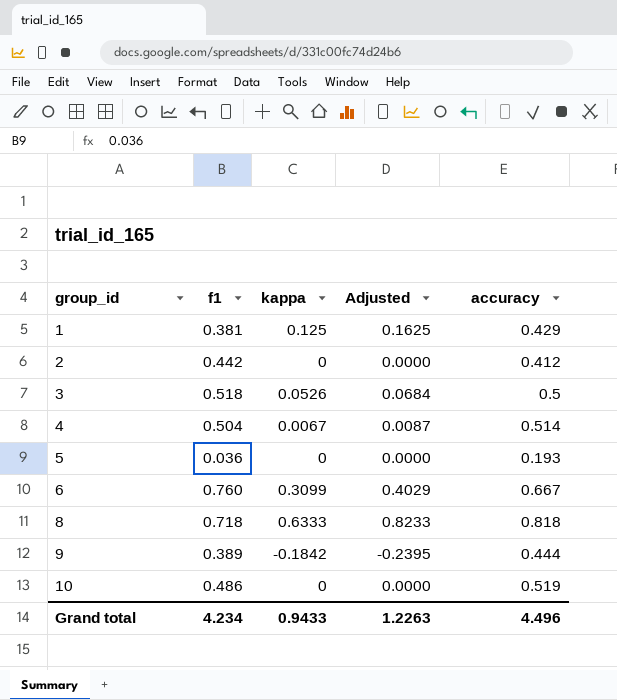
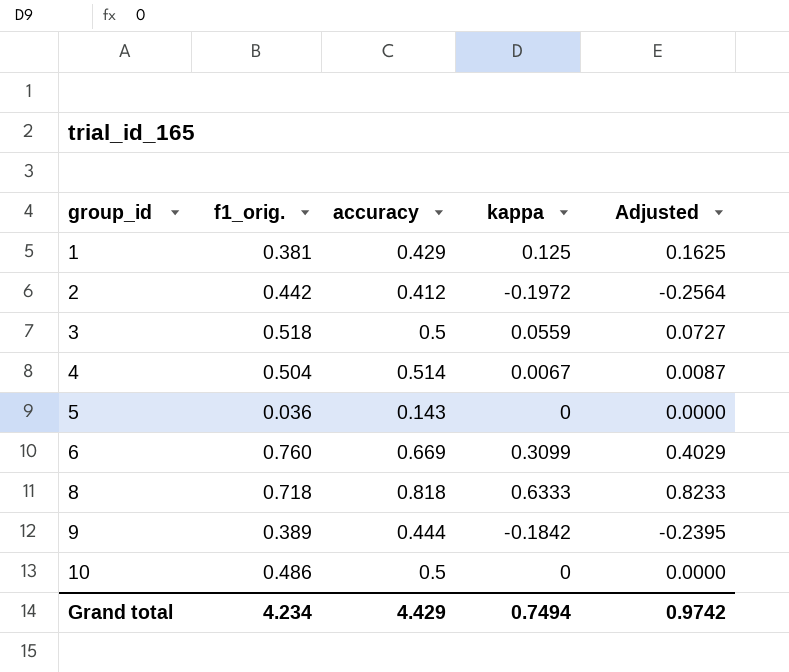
column name: f1 -> f1_orig.
column accuracy | position: 5 -> 3
2 | kappa: 0 -> -0.1972
2 | Adjusted: 0.0000 -> -0.2564
3 | kappa: 0.0526 -> 0.0559
3 | Adjusted: 0.0684 -> 0.0727
5 | accuracy: 0.193 -> 0.143
6 | accuracy: 0.667 -> 0.669
10 | accuracy: 0.519 -> 0.5
Grand total | accuracy: 4.496 -> 4.429
Grand total | kappa: 0.9433 -> 0.7494
Grand total | Adjusted: 1.2263 -> 0.9742

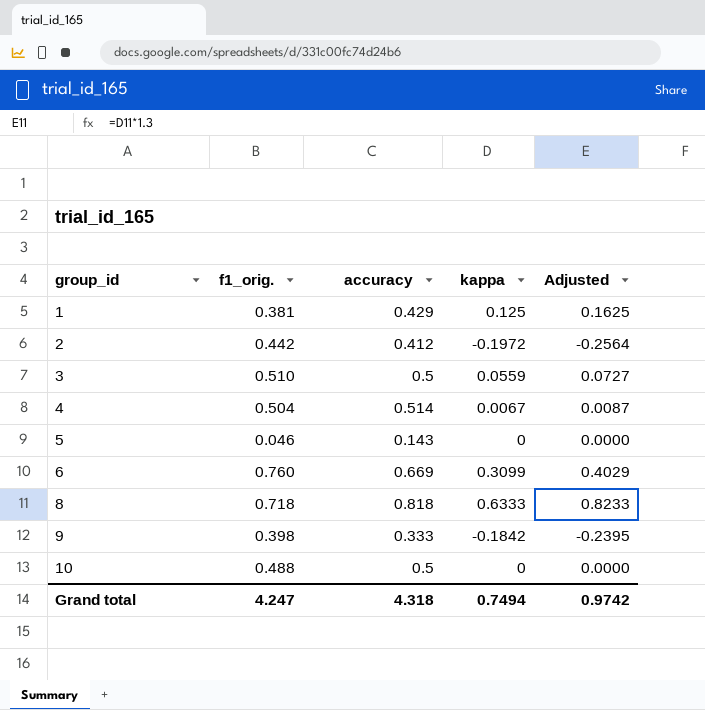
3 | f1_orig.: 0.518 -> 0.510
5 | f1_orig.: 0.036 -> 0.046
9 | f1_orig.: 0.389 -> 0.398
9 | accuracy: 0.444 -> 0.333
10 | f1_orig.: 0.486 -> 0.488
Grand total | f1_orig.: 4.234 -> 4.247
Grand total | accuracy: 4.429 -> 4.318

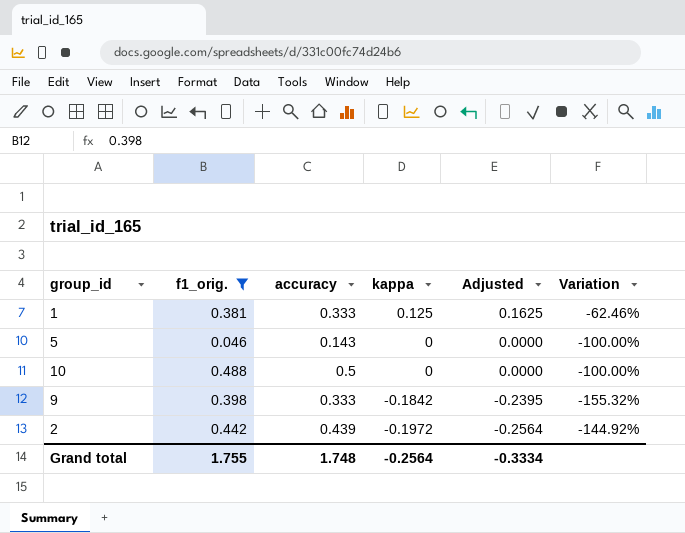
filter: none -> f1_orig. <= 0.488
row order: group_id ascending -> kappa descending
column Variation | formula: none -> ([kappa] - [accuracy]) / [accuracy]
1 | accuracy: 0.429 -> 0.333
2 | accuracy: 0.412 -> 0.439
Grand total | f1_orig.: 4.247 -> 1.755
Grand total | accuracy: 4.318 -> 1.748
Grand total | kappa: 0.7494 -> -0.2564
Grand total | Adjusted: 0.9742 -> -0.3334

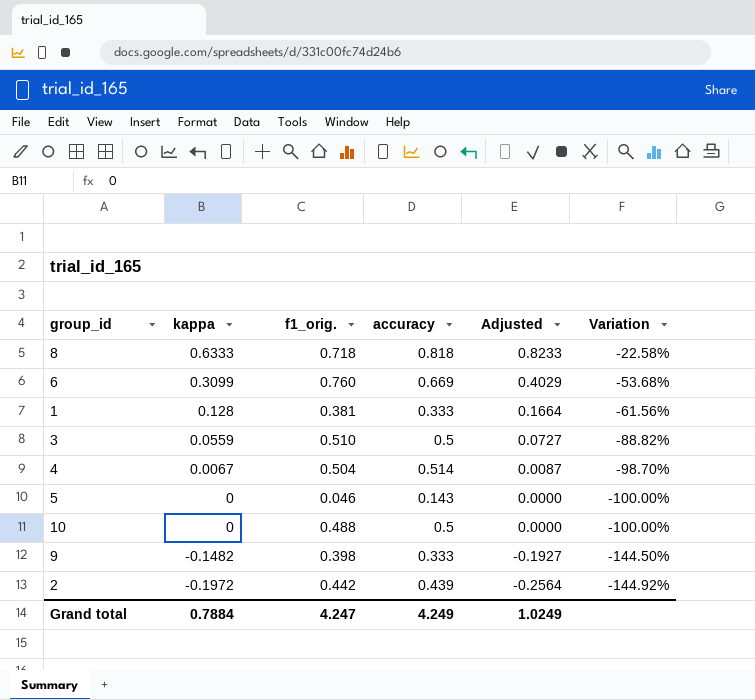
filter: f1_orig. <= 0.488 -> none
column kappa | position: 4 -> 2
1 | kappa: 0.125 -> 0.128
1 | Adjusted: 0.1625 -> 0.1664
1 | Variation: -62.46% -> -61.56%
9 | kappa: -0.1842 -> -0.1482
9 | Adjusted: -0.2395 -> -0.1927
9 | Variation: -155.32% -> -144.50%
Grand total | kappa: -0.2564 -> 0.7884
Grand total | f1_orig.: 1.755 -> 4.247
Grand total | accuracy: 1.748 -> 4.249
Grand total | Adjusted: -0.3334 -> 1.0249

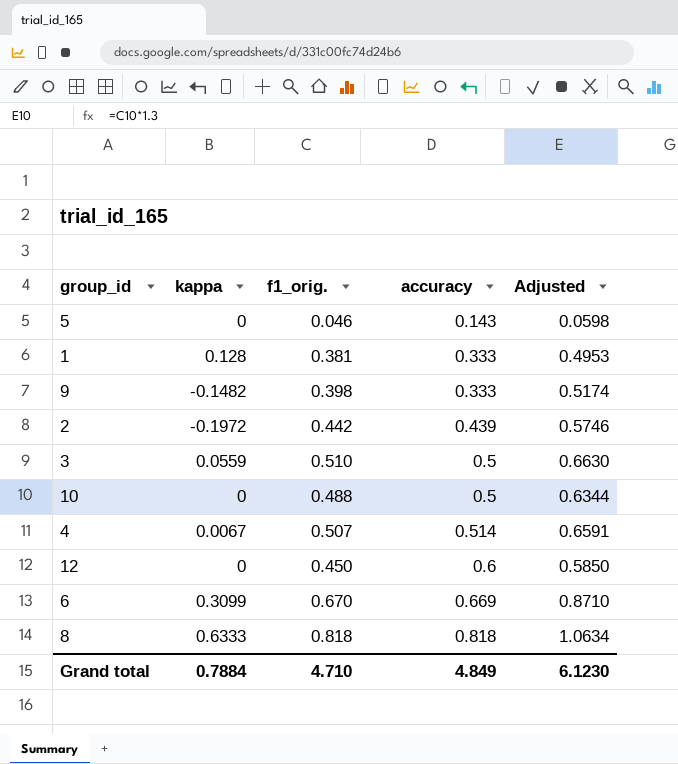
row order: kappa descending -> accuracy ascending
column Variation | formula: ([kappa] - [accuracy]) / [accuracy] -> none
column Adjusted | formula: [kappa] * 1.3 -> [f1_orig.] * 1.3
4 | f1_orig.: 0.504 -> 0.507
row 12: none -> 0 | 0.450 | 0.6 | 0.5850
6 | f1_orig.: 0.760 -> 0.670
8 | f1_orig.: 0.718 -> 0.818
Grand total | f1_orig.: 4.247 -> 4.710
Grand total | accuracy: 4.249 -> 4.849
Grand total | Adjusted: 1.0249 -> 6.1230

